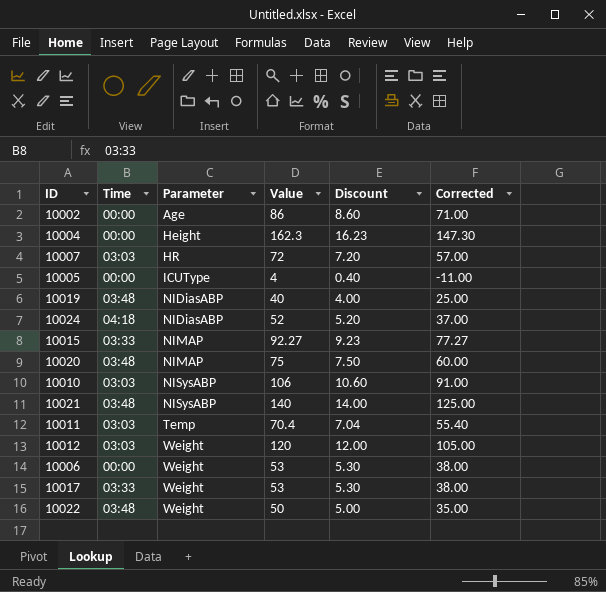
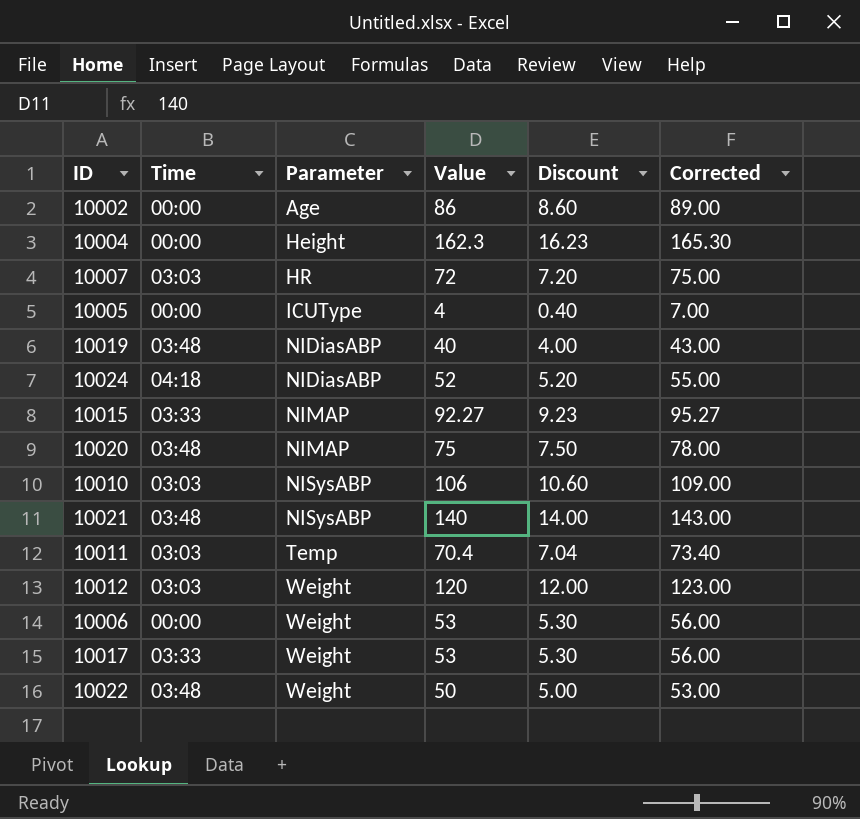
column Corrected | formula: [Value] - 15 -> [Value] + 3

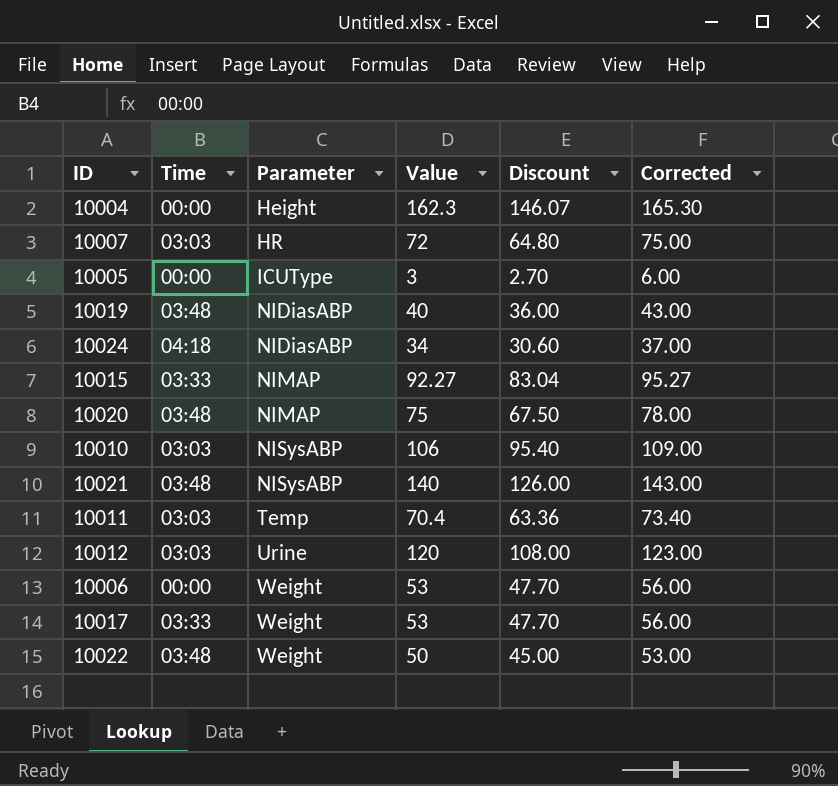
column Discount | formula: [Value] * 0.1 -> [Value] * 0.9
row 10002: 00:00 | Age | 86 | 8.60 | 89.00 -> none
10005 | Value: 4 -> 3
10005 | Corrected: 7.00 -> 6.00
10024 | Value: 52 -> 34
10024 | Corrected: 55.00 -> 37.00
10012 | Parameter: Weight -> Urine

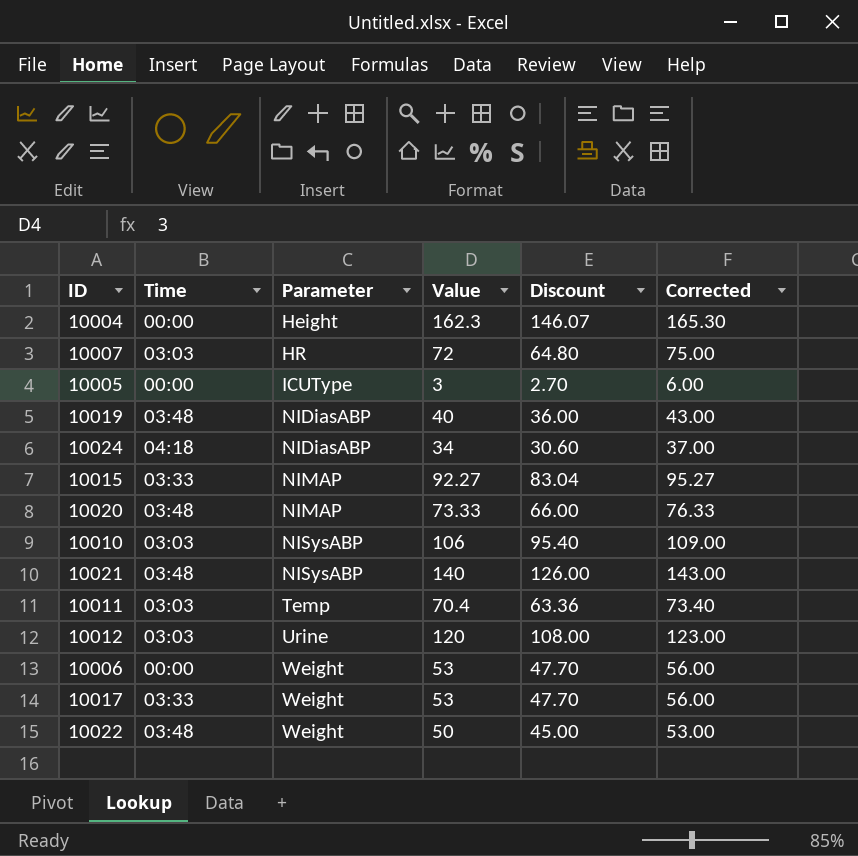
10020 | Value: 75 -> 73.33
10020 | Discount: 67.50 -> 66.00
10020 | Corrected: 78.00 -> 76.33

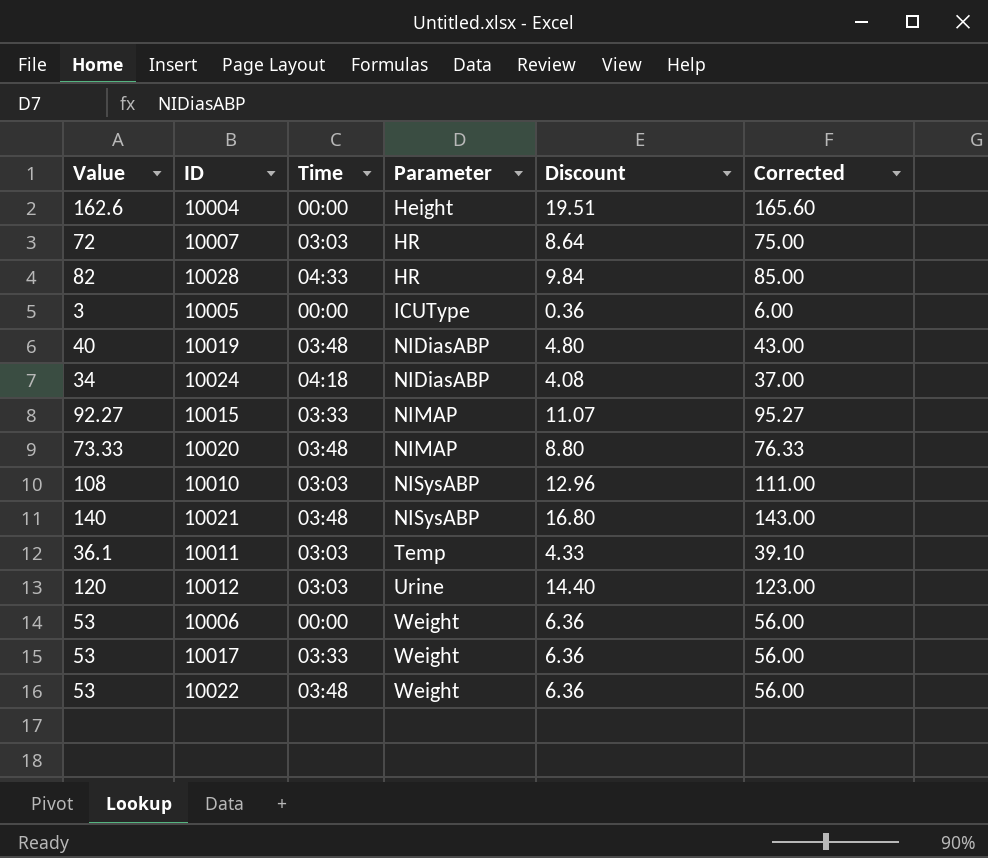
column Value | position: 4 -> 1
column Discount | formula: [Value] * 0.9 -> [Value] * 0.12
10004 | Value: 162.3 -> 162.6
10004 | Corrected: 165.30 -> 165.60
row 10028: none -> 82 | 04:33 | HR | 9.84 | 85.00
10010 | Value: 106 -> 108
10010 | Corrected: 109.00 -> 111.00
10011 | Value: 70.4 -> 36.1
10011 | Corrected: 73.40 -> 39.10
10022 | Value: 50 -> 53
10022 | Corrected: 53.00 -> 56.00

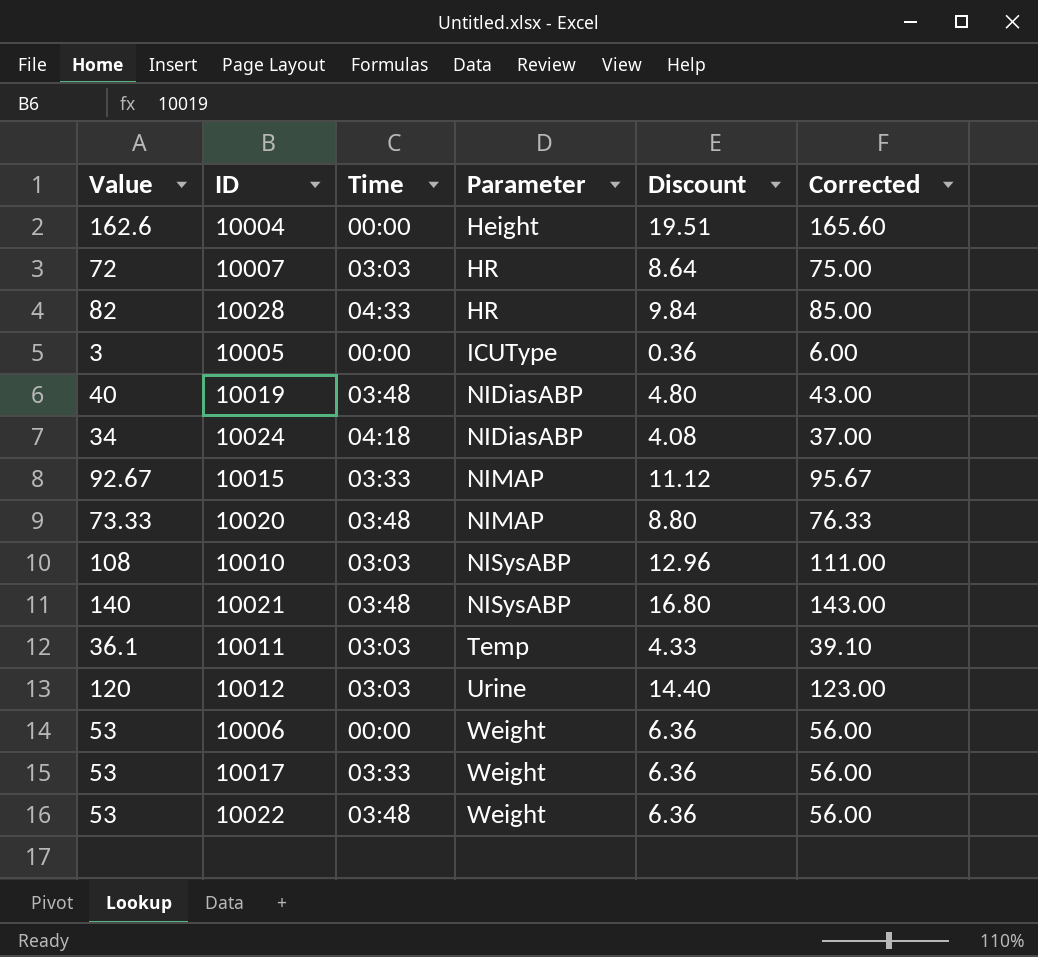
10015 | Value: 92.27 -> 92.67
10015 | Discount: 11.07 -> 11.12
10015 | Corrected: 95.27 -> 95.67

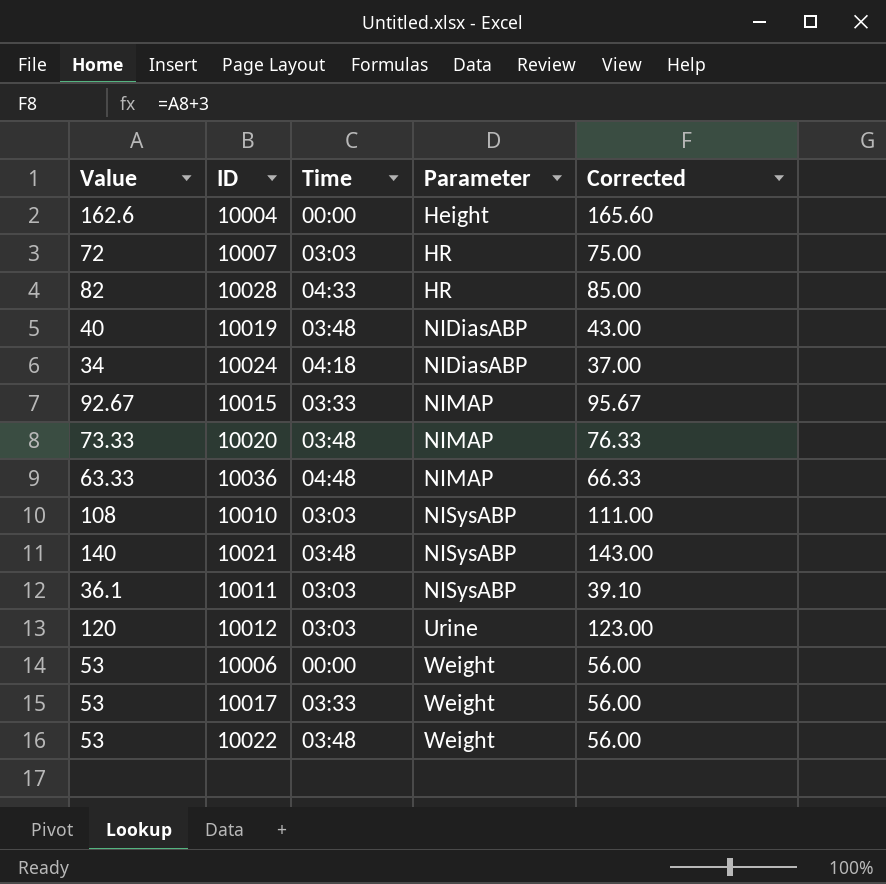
column Discount | formula: [Value] * 0.12 -> none
row 10005: 3 | 00:00 | ICUType | 0.36 | 6.00 -> none
row 10036: none -> 63.33 | 04:48 | NIMAP | 66.33
10011 | Parameter: Temp -> NISysABP

